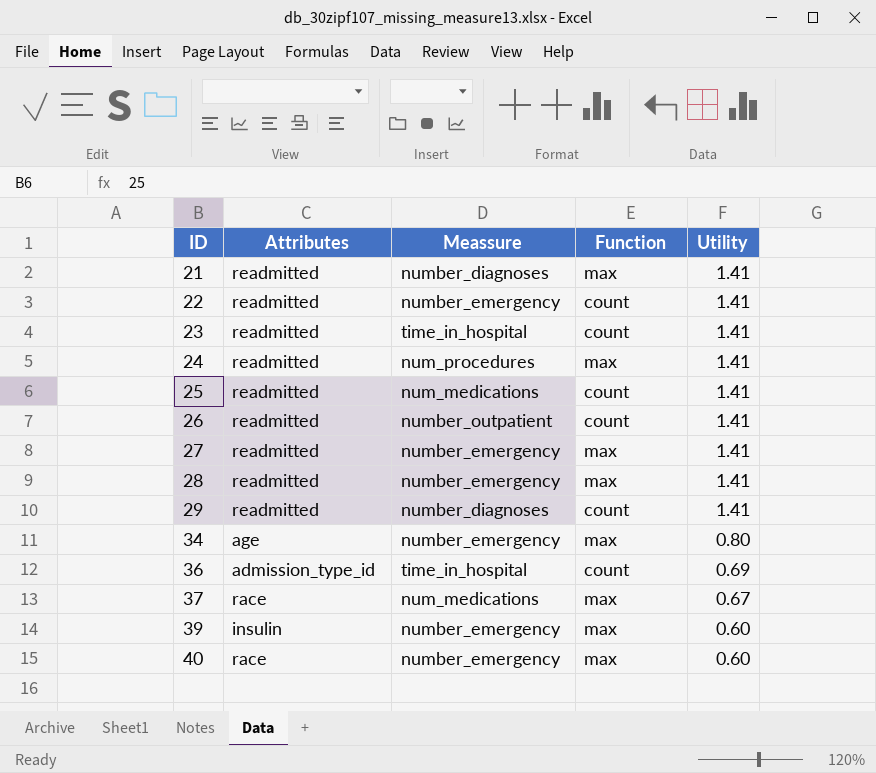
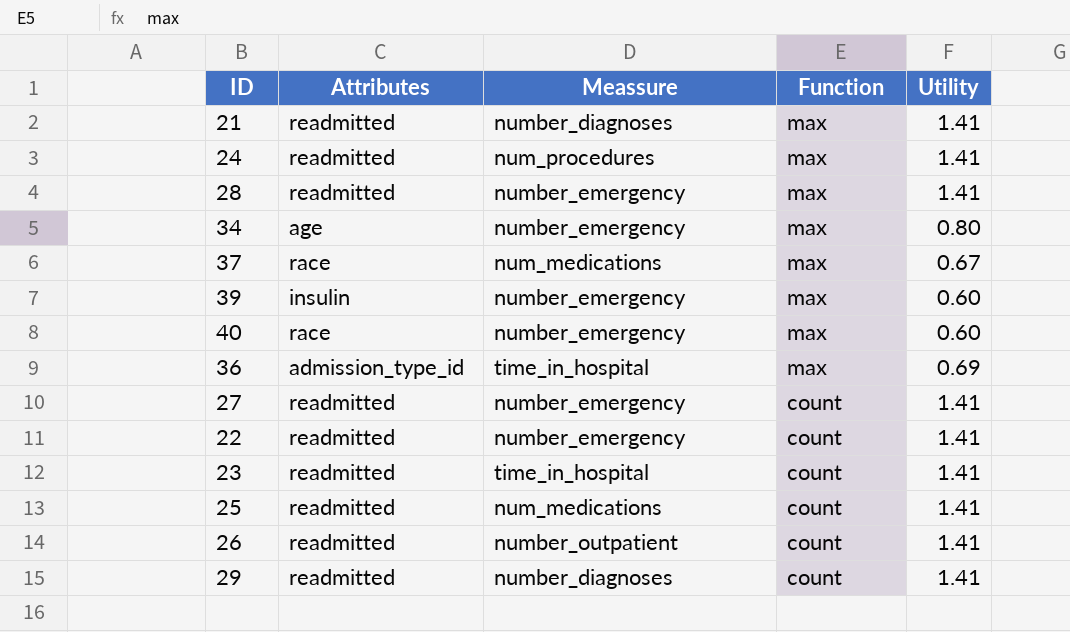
row order: ID ascending -> Function descending
36 | Function: count -> max
27 | Function: max -> count

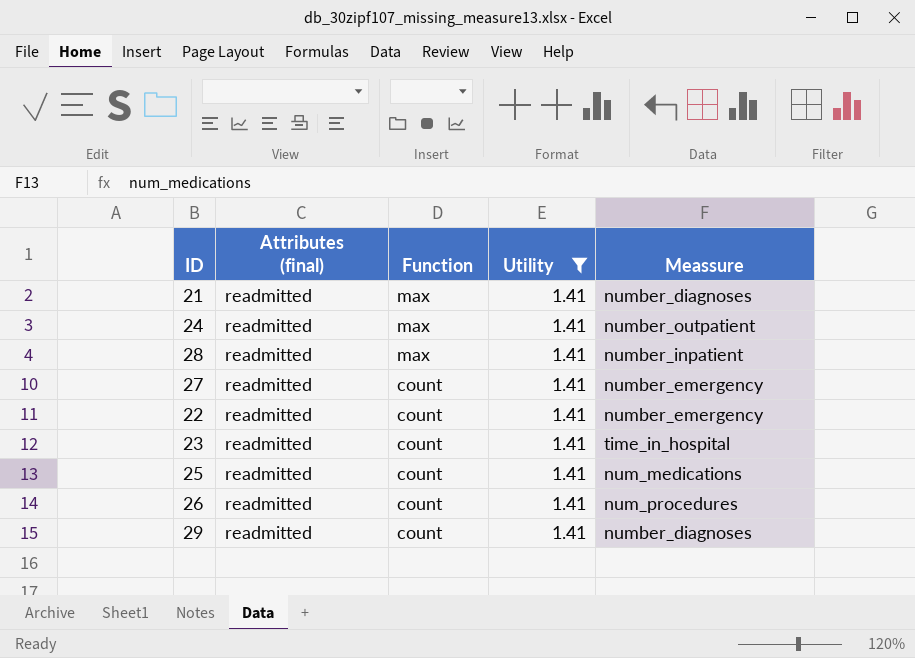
filter: none -> Utility = 1.41
column name: Attributes -> Attributes (final)
column Meassure | position: 3 -> 5
24 | Meassure: num_procedures -> number_outpatient
28 | Meassure: number_emergency -> number_inpatient
26 | Meassure: number_outpatient -> num_procedures

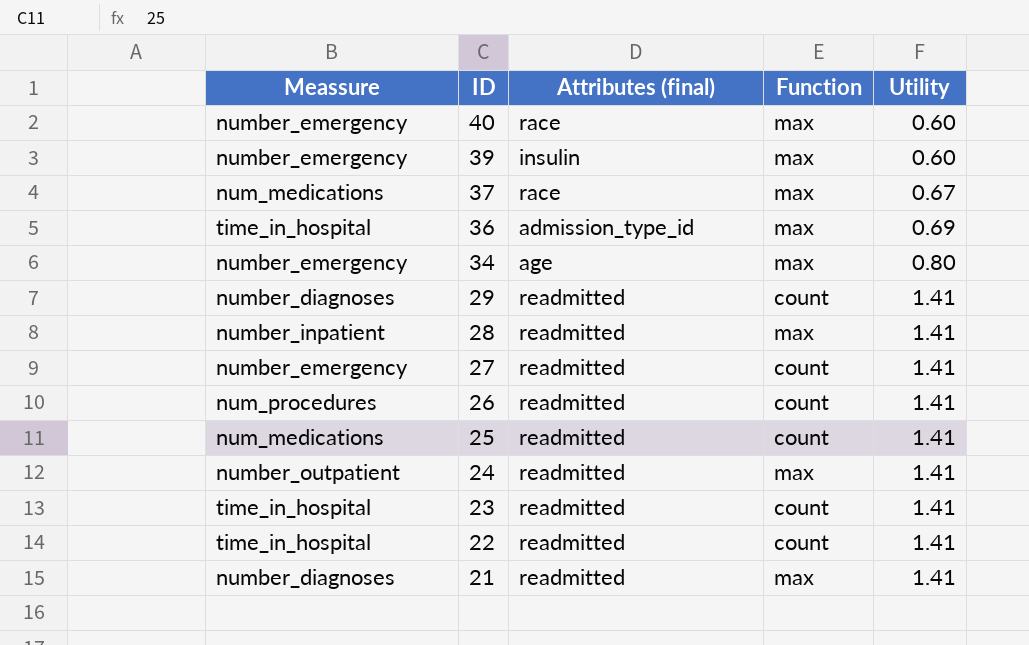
filter: Utility = 1.41 -> none
row order: Function descending -> ID descending
column Meassure | position: 5 -> 1
22 | Meassure: number_emergency -> time_in_hospital

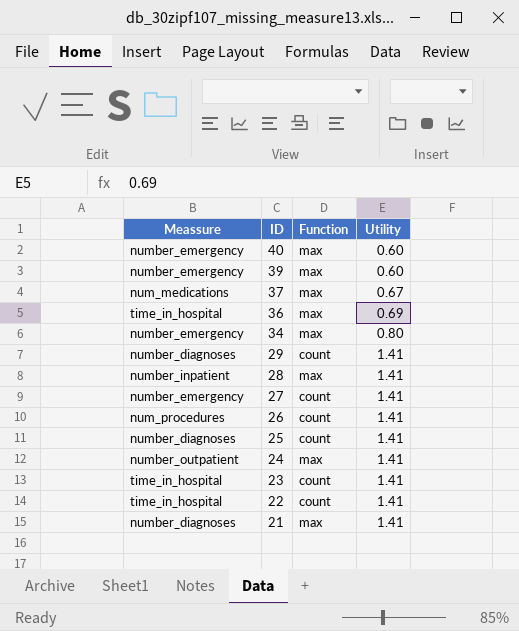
column Attributes (final) | position: 3 -> none
25 | Meassure: num_medications -> number_diagnoses

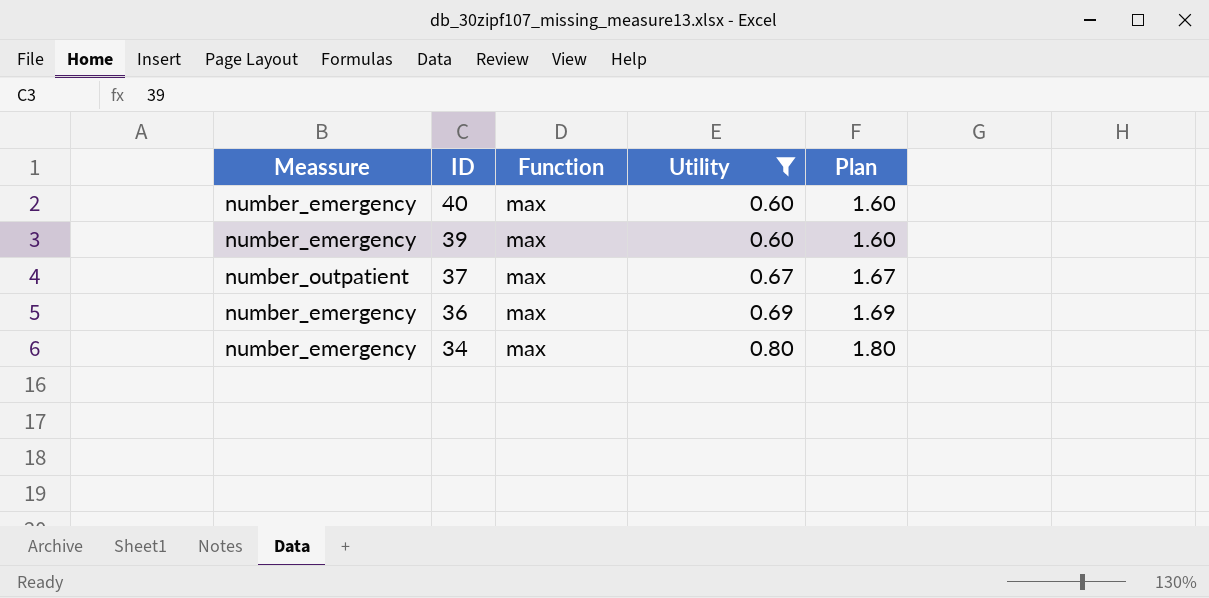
filter: none -> Utility != 1.41
column Plan | formula: none -> [Utility] + 1
37 | Meassure: num_medications -> number_outpatient
36 | Meassure: time_in_hospital -> number_emergency

